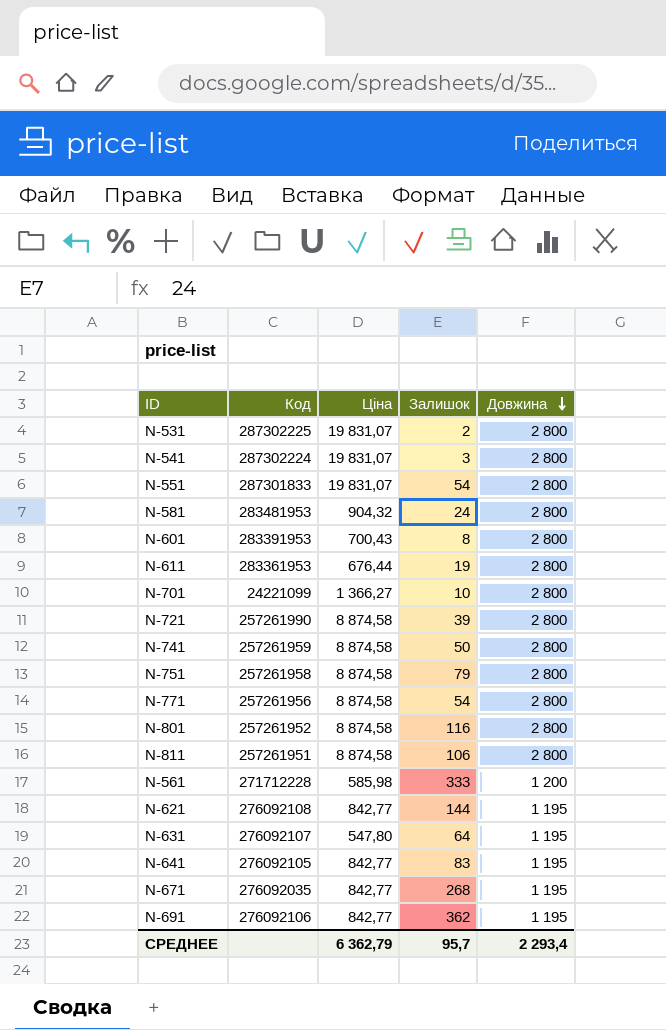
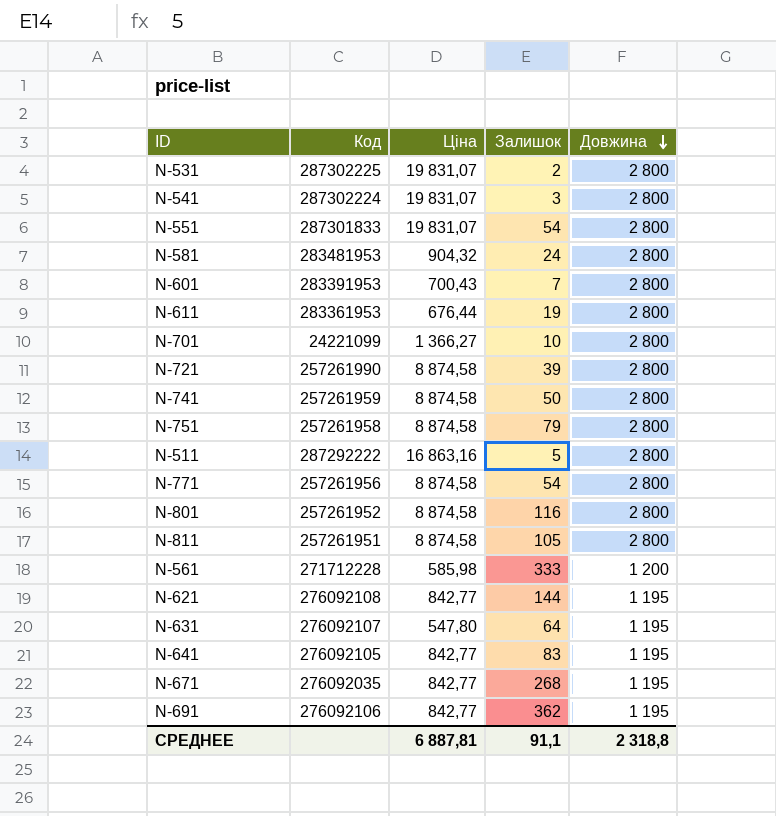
N-601 | Залишок: 8 -> 7
row N-511: none -> 287292222 | 16 863,16 | 5 | 2 800
N-811 | Залишок: 106 -> 105
СРЕДНЕЕ | Ціна: 6 362,79 -> 6 887,81
СРЕДНЕЕ | Залишок: 95,7 -> 91,1
СРЕДНЕЕ | Довжина: 2 293,4 -> 2 318,8

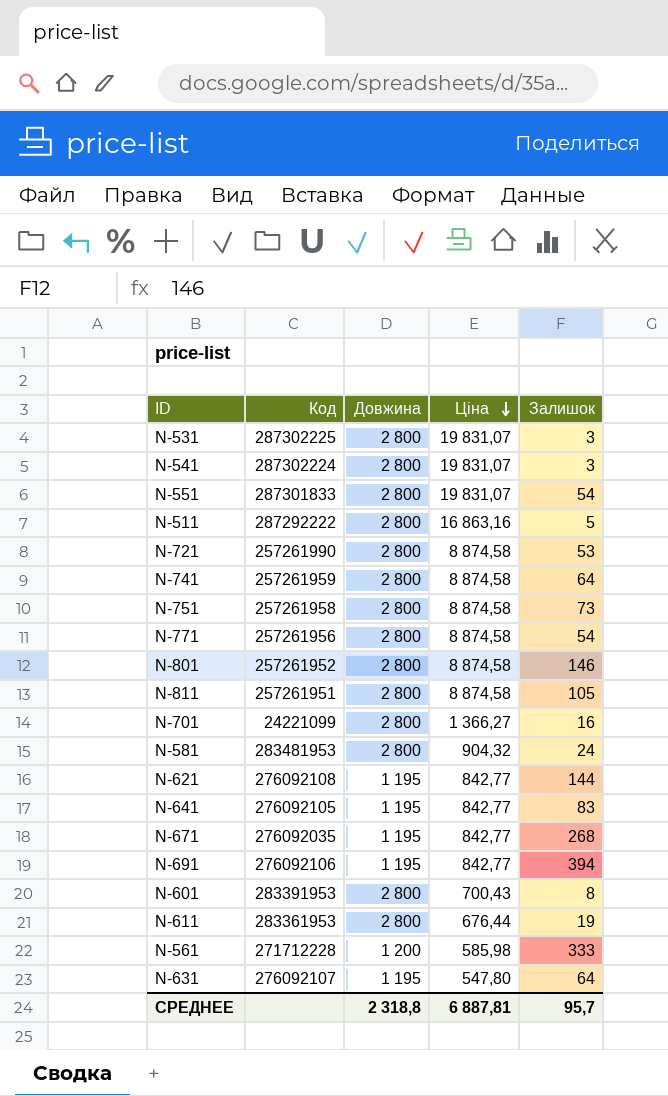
row order: Довжина descending -> Ціна descending
column Довжина | position: 5 -> 3
N-531 | Залишок: 2 -> 3
N-721 | Залишок: 39 -> 53
N-741 | Залишок: 50 -> 64
N-751 | Залишок: 79 -> 73
N-801 | Залишок: 116 -> 146
N-701 | Залишок: 10 -> 16
N-691 | Залишок: 362 -> 394
N-601 | Залишок: 7 -> 8
СРЕДНЕЕ | Залишок: 91,1 -> 95,7

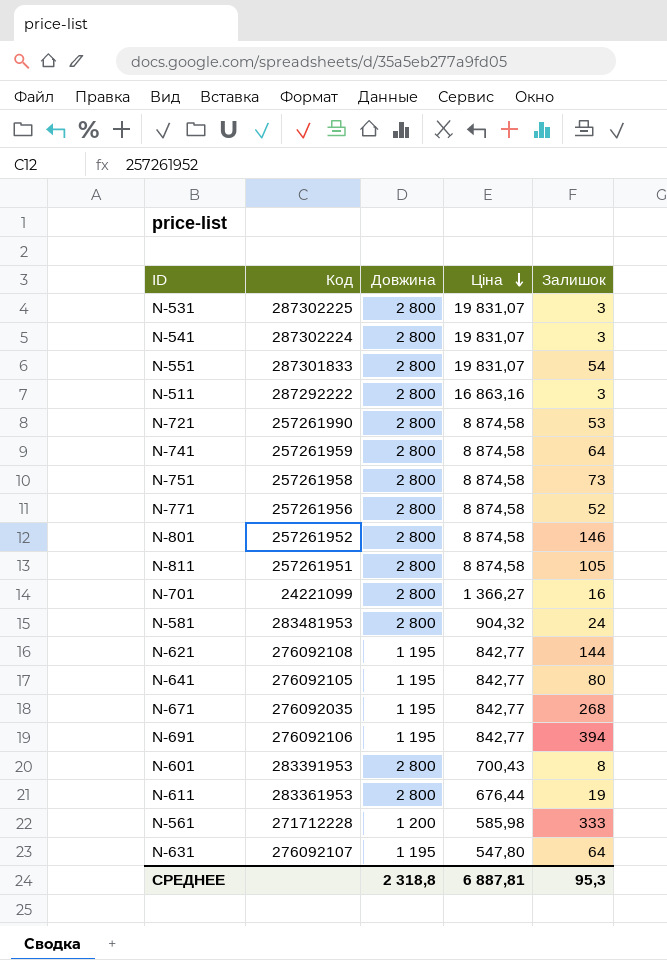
N-511 | Залишок: 5 -> 3
N-771 | Залишок: 54 -> 52
N-641 | Залишок: 83 -> 80
СРЕДНЕЕ | Залишок: 95,7 -> 95,3

